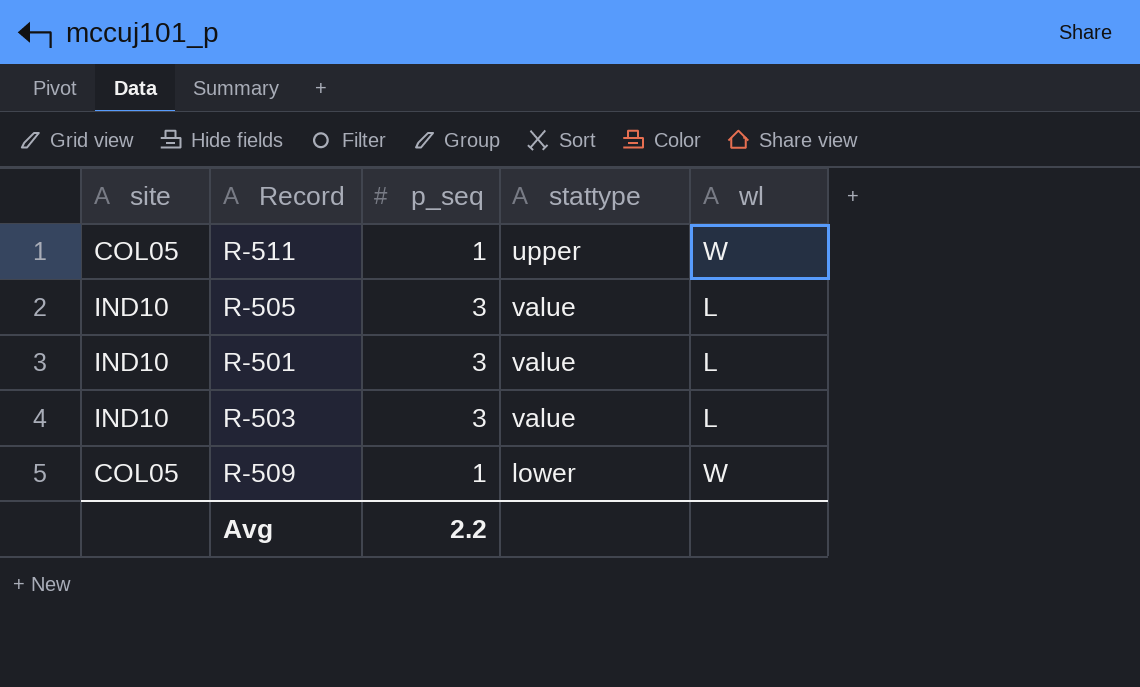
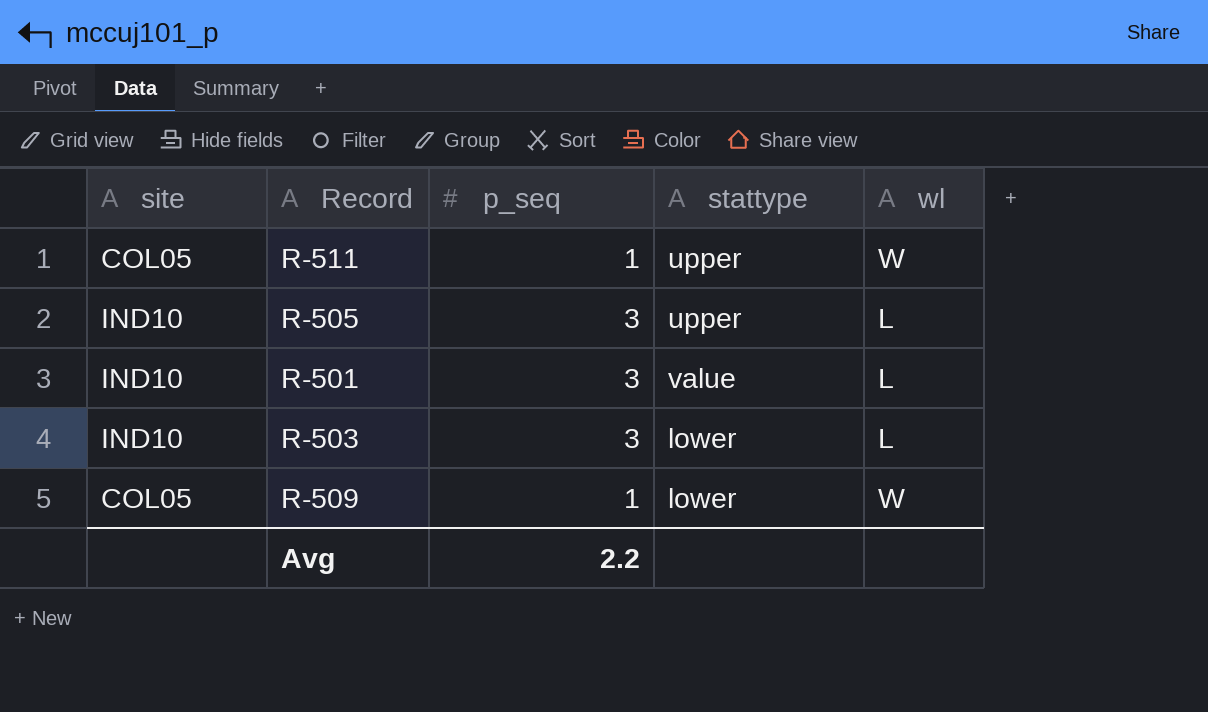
R-505 | stattype: value -> upper
R-503 | stattype: value -> lower

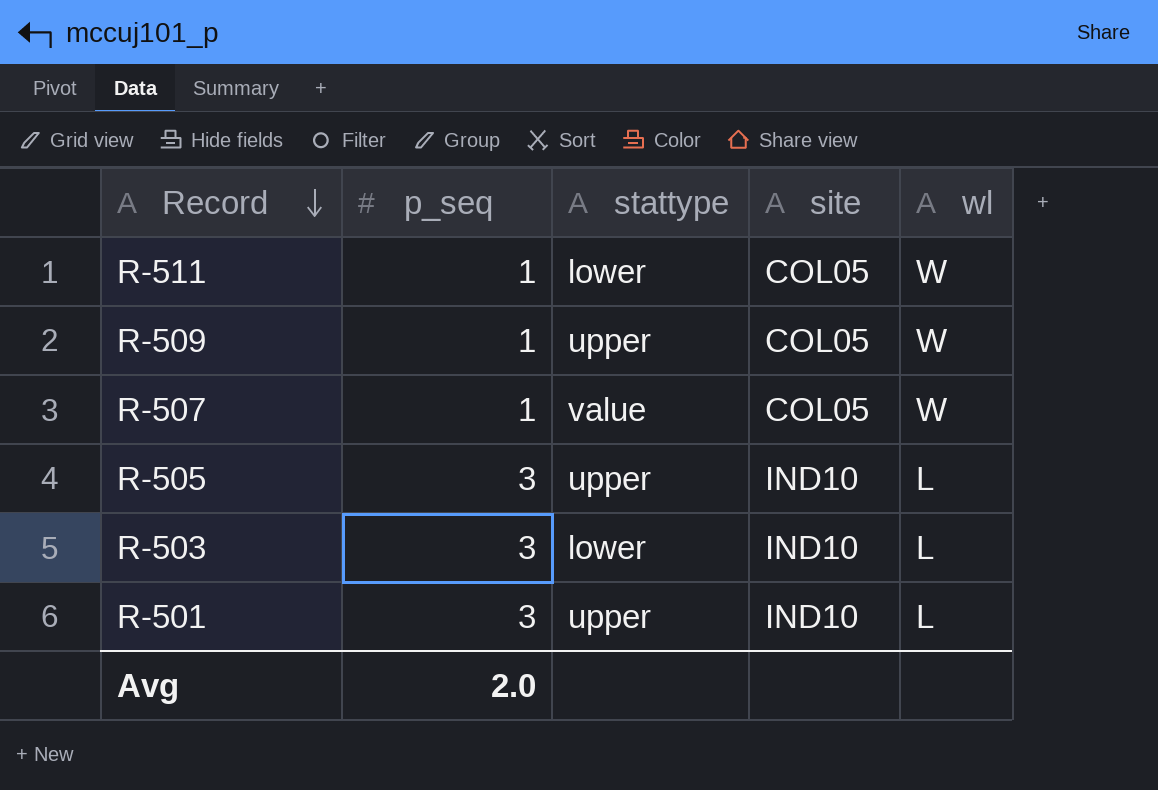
row order: none -> Record descending
column site | position: 1 -> 4
R-511 | stattype: upper -> lower
R-509 | stattype: lower -> upper
row R-507: none -> 1 | value | COL05 | W
R-501 | stattype: value -> upper
Avg | p_seq: 2.2 -> 2.0

